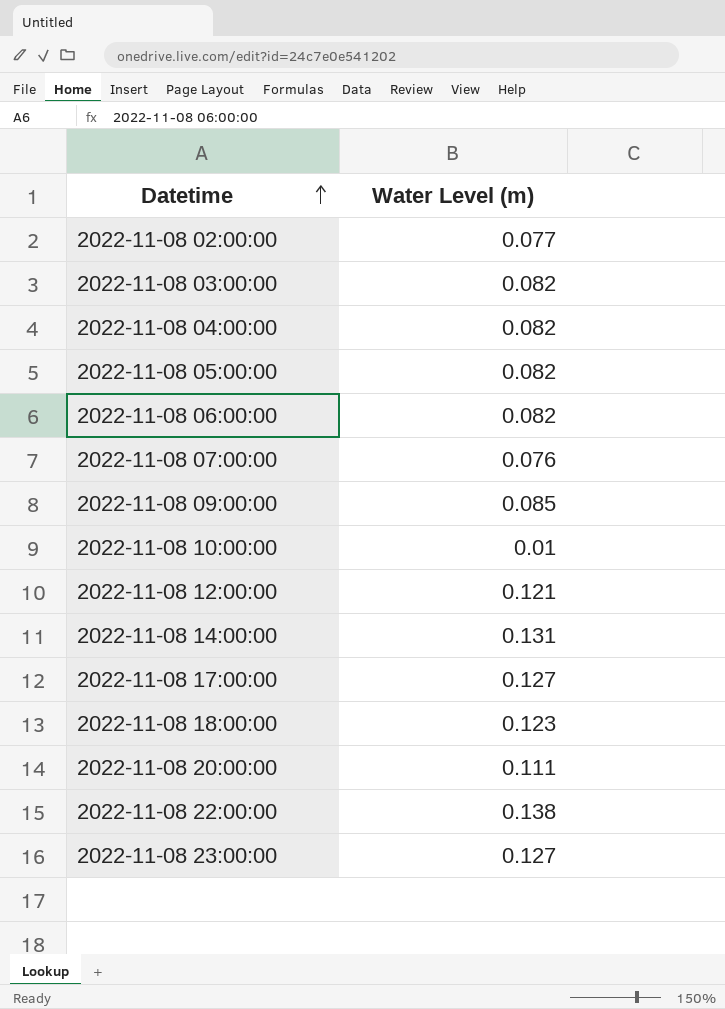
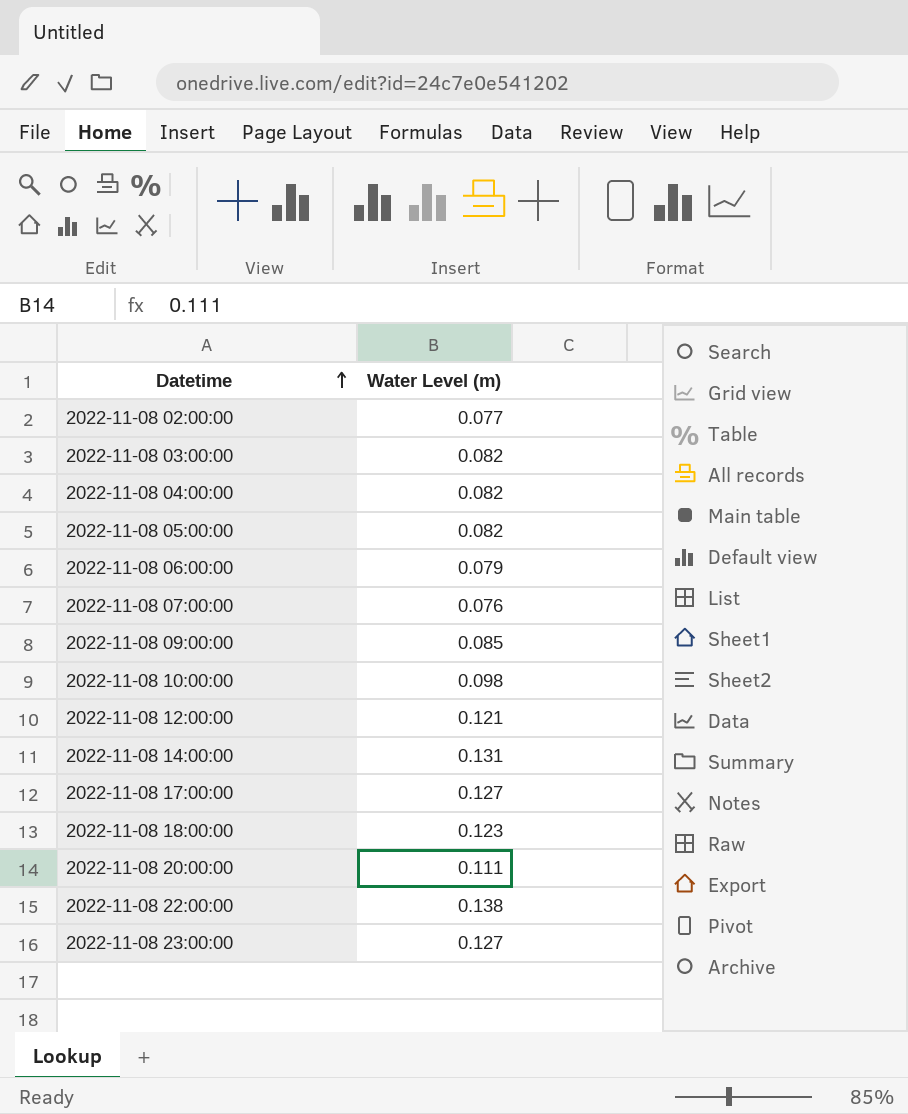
2022-11-08 06:00:00 | Water Level (m): 0.082 -> 0.079
2022-11-08 10:00:00 | Water Level (m): 0.01 -> 0.098

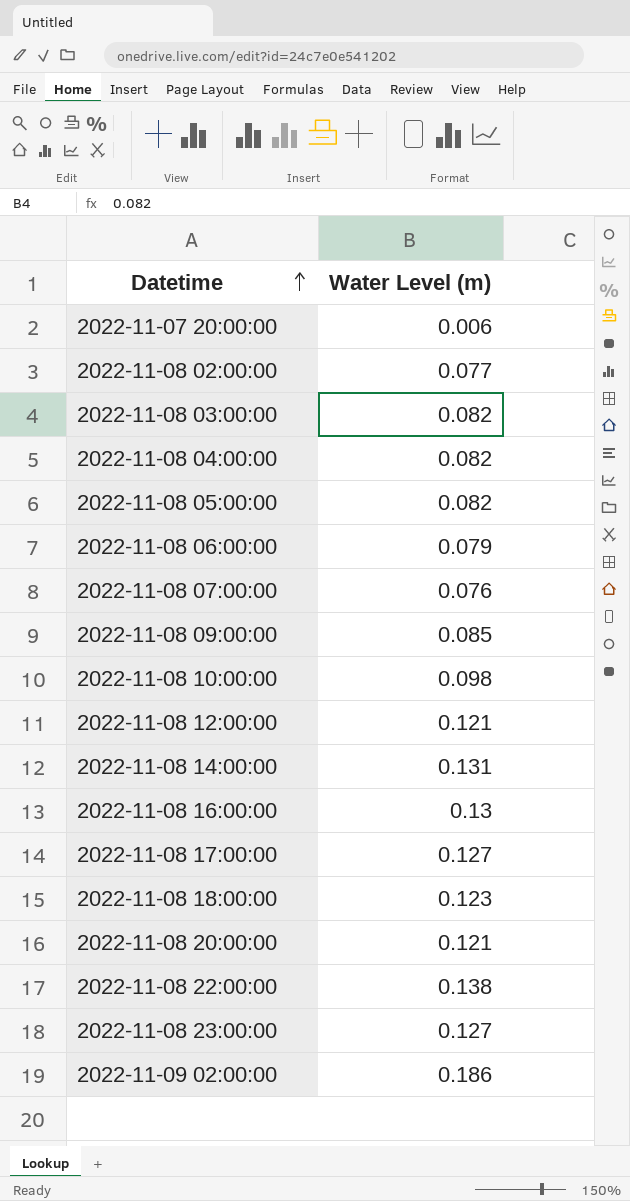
row 2022-11-07 20:00:00: none -> 0.006
row 2022-11-08 16:00:00: none -> 0.13
2022-11-08 20:00:00 | Water Level (m): 0.111 -> 0.121
row 2022-11-09 02:00:00: none -> 0.186

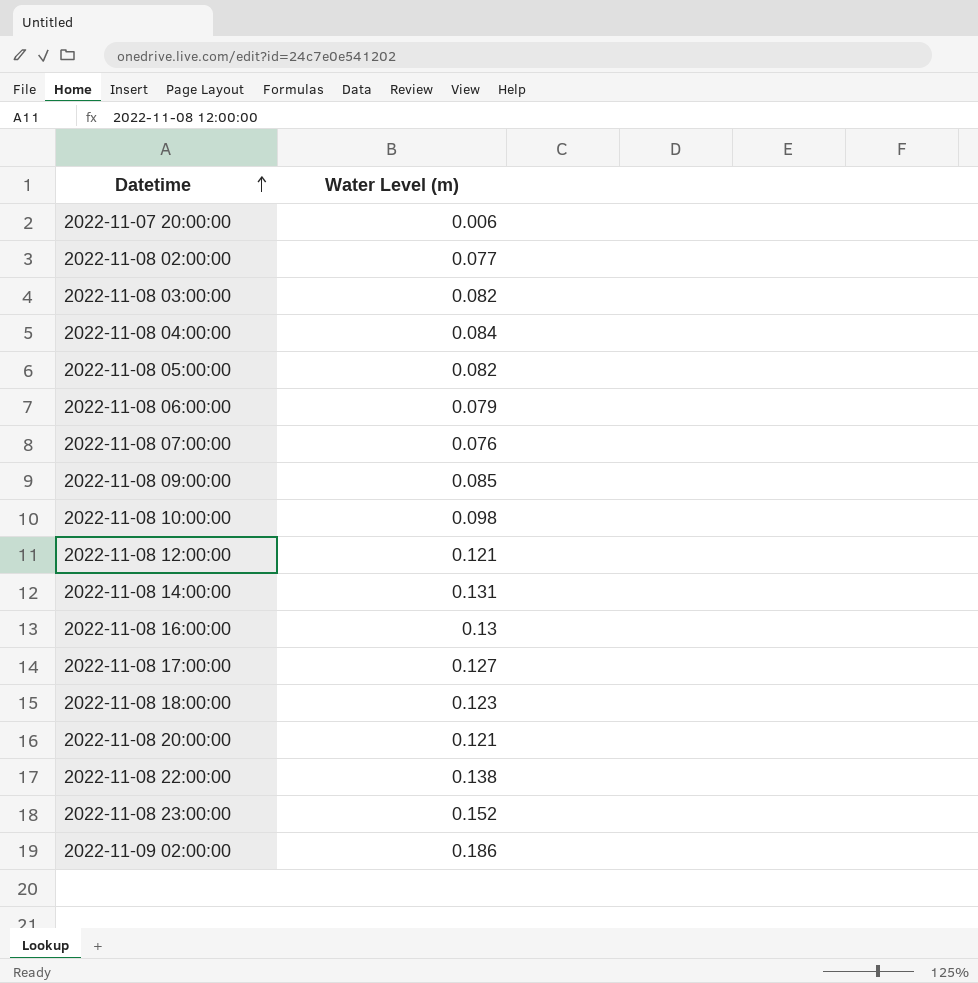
2022-11-08 04:00:00 | Water Level (m): 0.082 -> 0.084
2022-11-08 23:00:00 | Water Level (m): 0.127 -> 0.152

